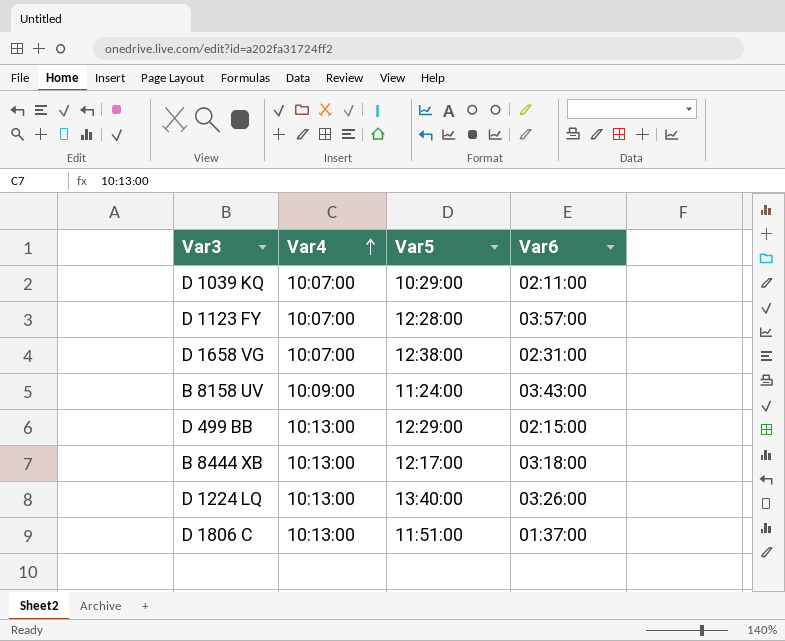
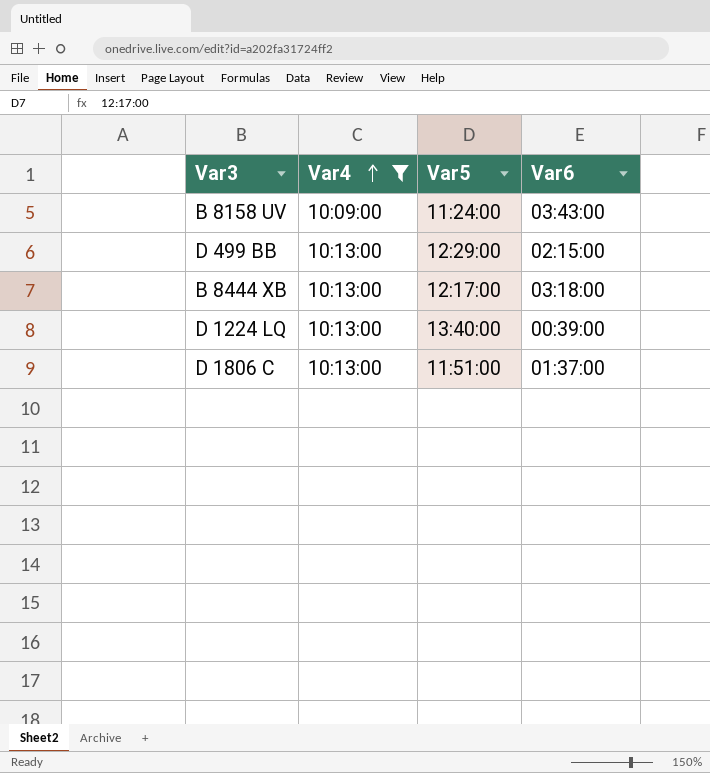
filter: none -> Var4 != 10:07:00
D 1224 LQ | Var6: 03:26:00 -> 00:39:00

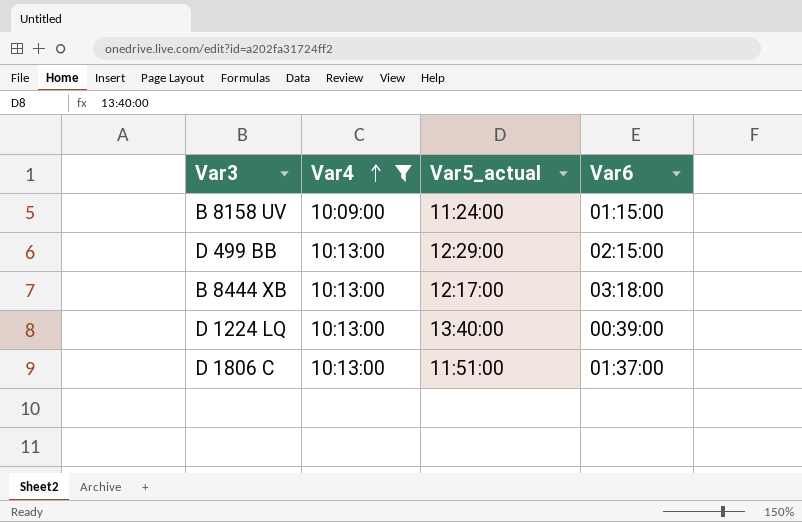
column name: Var5 -> Var5_actual
B 8158 UV | Var6: 03:43:00 -> 01:15:00

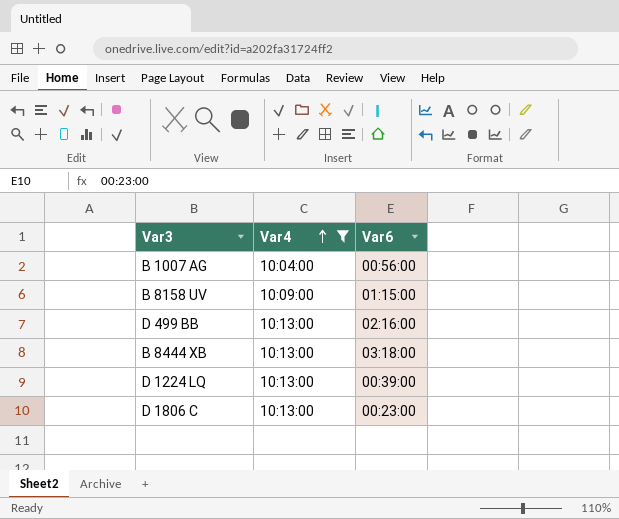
column Var5_actual | position: 3 -> none
row B 1007 AG: none -> 10:04:00 | 00:56:00
D 499 BB | Var6: 02:15:00 -> 02:16:00
D 1806 C | Var6: 01:37:00 -> 00:23:00

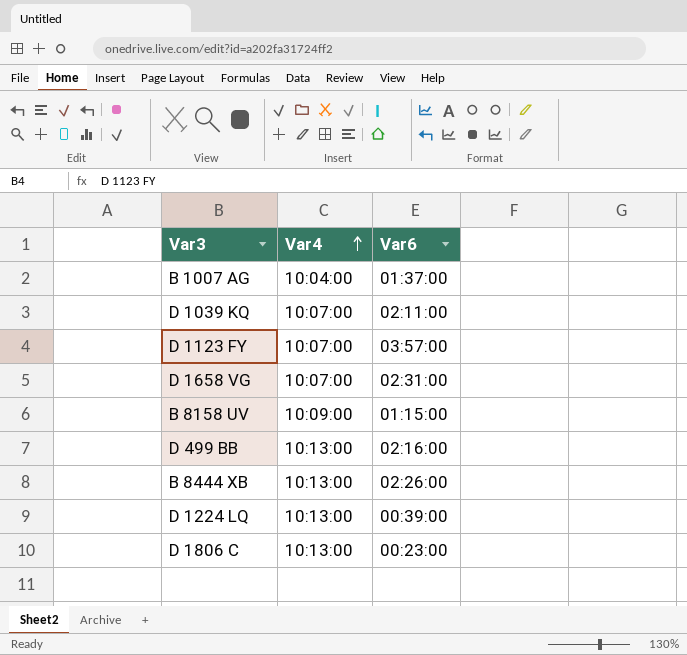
filter: Var4 != 10:07:00 -> none
B 1007 AG | Var6: 00:56:00 -> 01:37:00
B 8444 XB | Var6: 03:18:00 -> 02:26:00

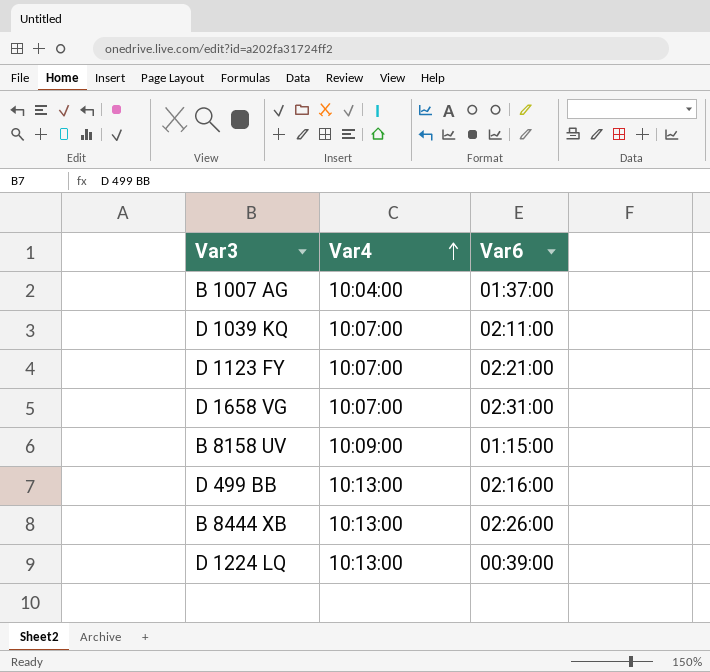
row D 1806 C: 10:13:00 | 00:23:00 -> none
D 1123 FY | Var6: 03:57:00 -> 02:21:00

